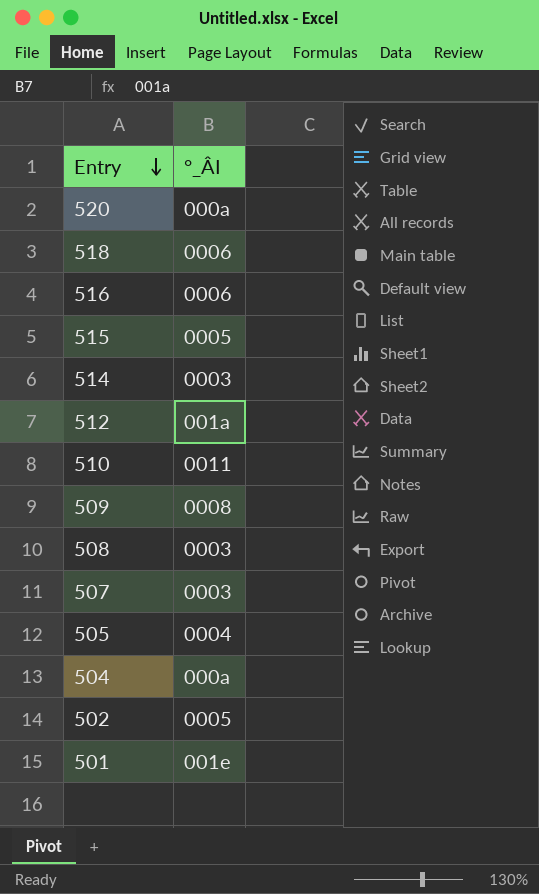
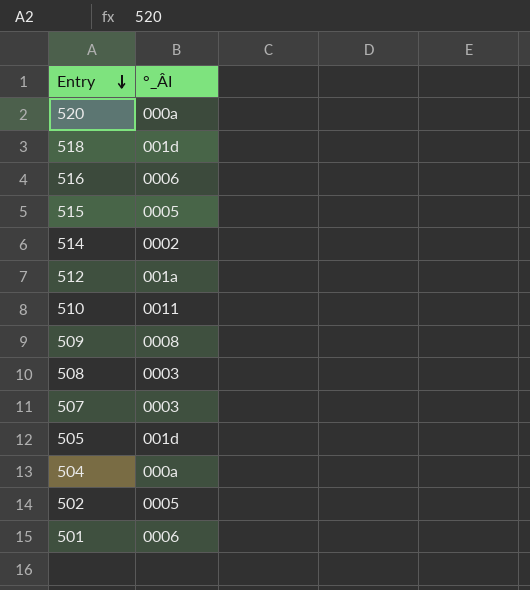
518 | °_ÂI: 0006 -> 001d
514 | °_ÂI: 0003 -> 0002
505 | °_ÂI: 0004 -> 001d
501 | °_ÂI: 001e -> 0006

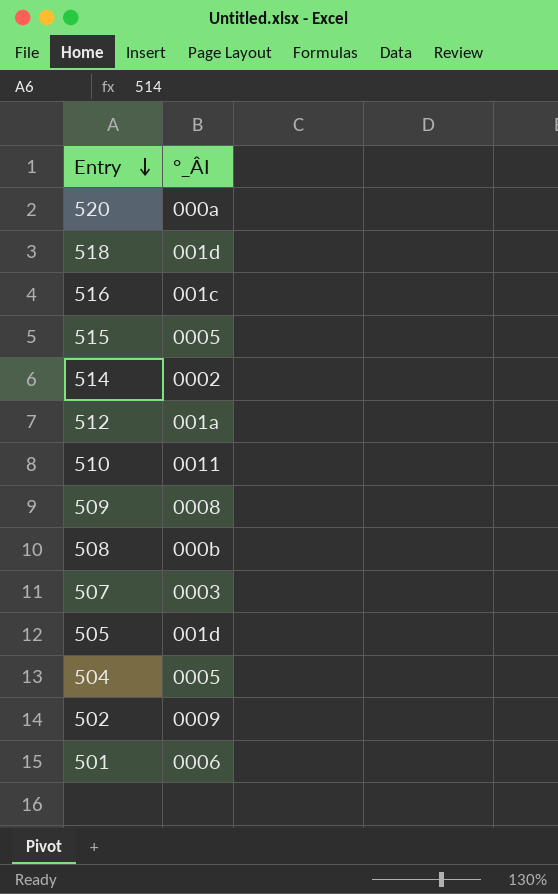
516 | °_ÂI: 0006 -> 001c
508 | °_ÂI: 0003 -> 000b
504 | °_ÂI: 000a -> 0005
502 | °_ÂI: 0005 -> 0009

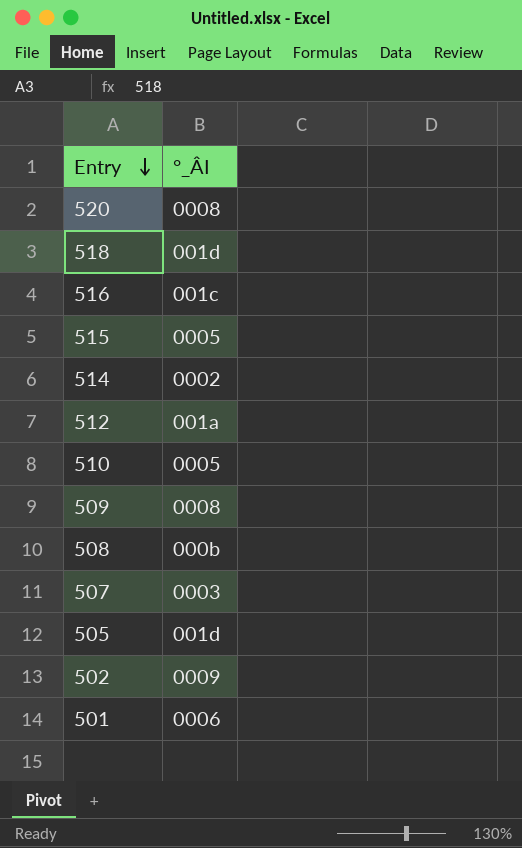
row 504: 0005 -> none
520 | °_ÂI: 000a -> 0008
510 | °_ÂI: 0011 -> 0005

